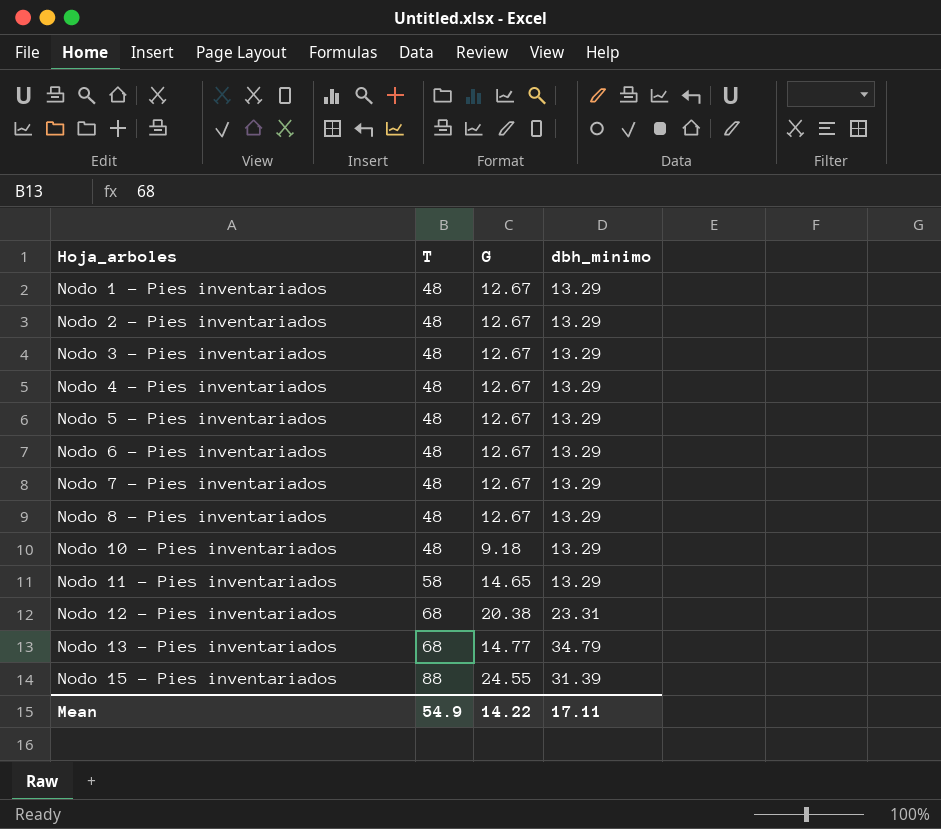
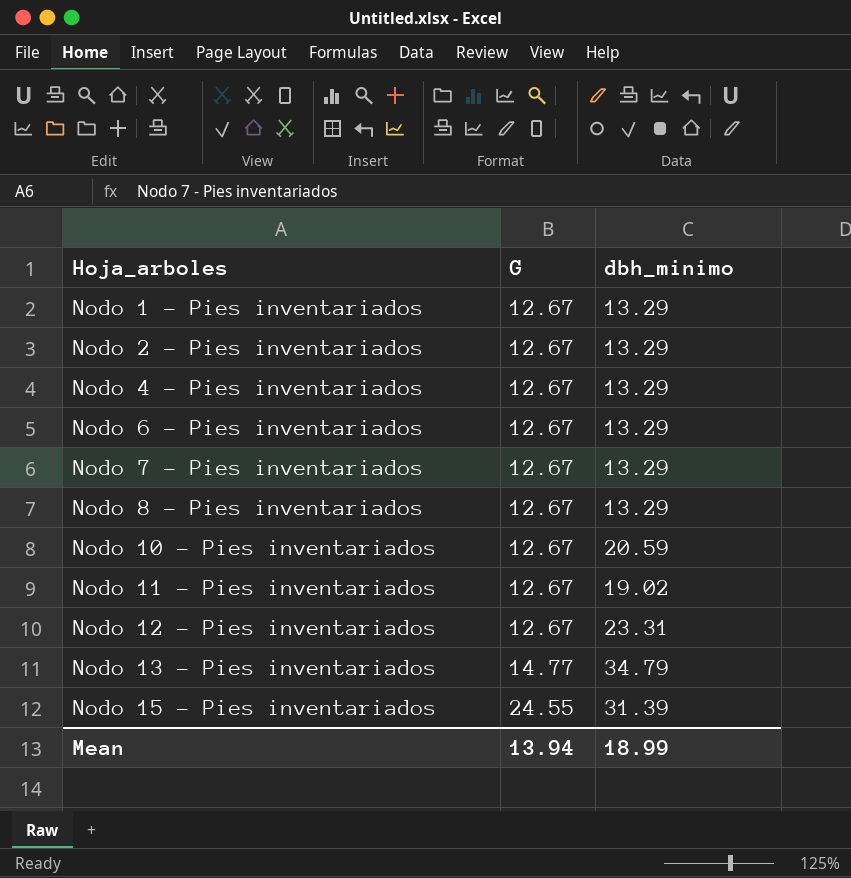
column T | position: 2 -> none
row Nodo 3 - Pies inventariados: 48 | 12.67 | 13.29 -> none
row Nodo 5 - Pies inventariados: 48 | 12.67 | 13.29 -> none
Nodo 10 - Pies inventariados | G: 9.18 -> 12.67
Nodo 10 - Pies inventariados | dbh_minimo: 13.29 -> 20.59
Nodo 11 - Pies inventariados | G: 14.65 -> 12.67
Nodo 11 - Pies inventariados | dbh_minimo: 13.29 -> 19.02
Nodo 12 - Pies inventariados | G: 20.38 -> 12.67
Mean | G: 14.22 -> 13.94
Mean | dbh_minimo: 17.11 -> 18.99

